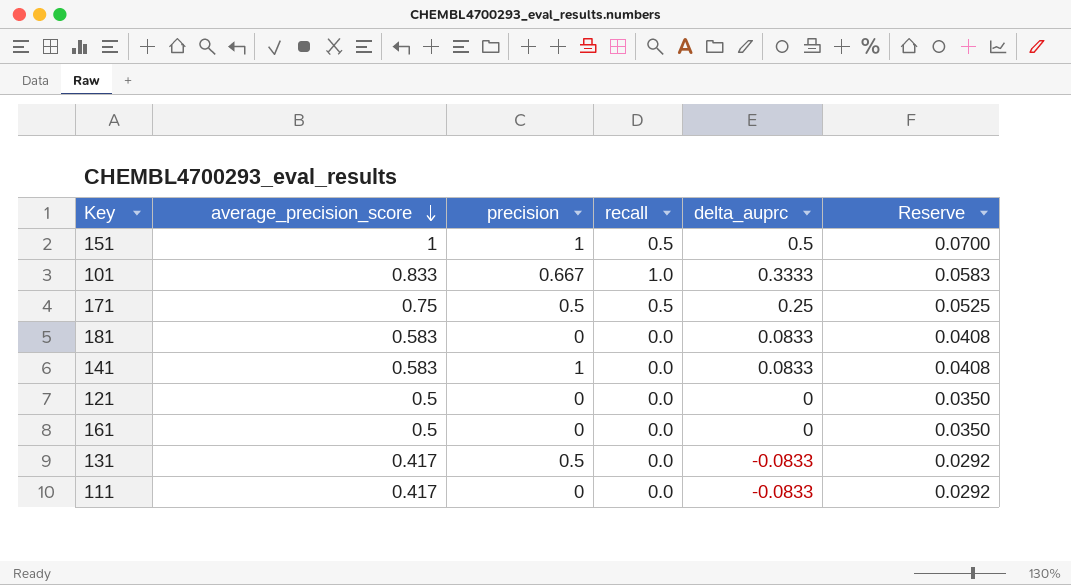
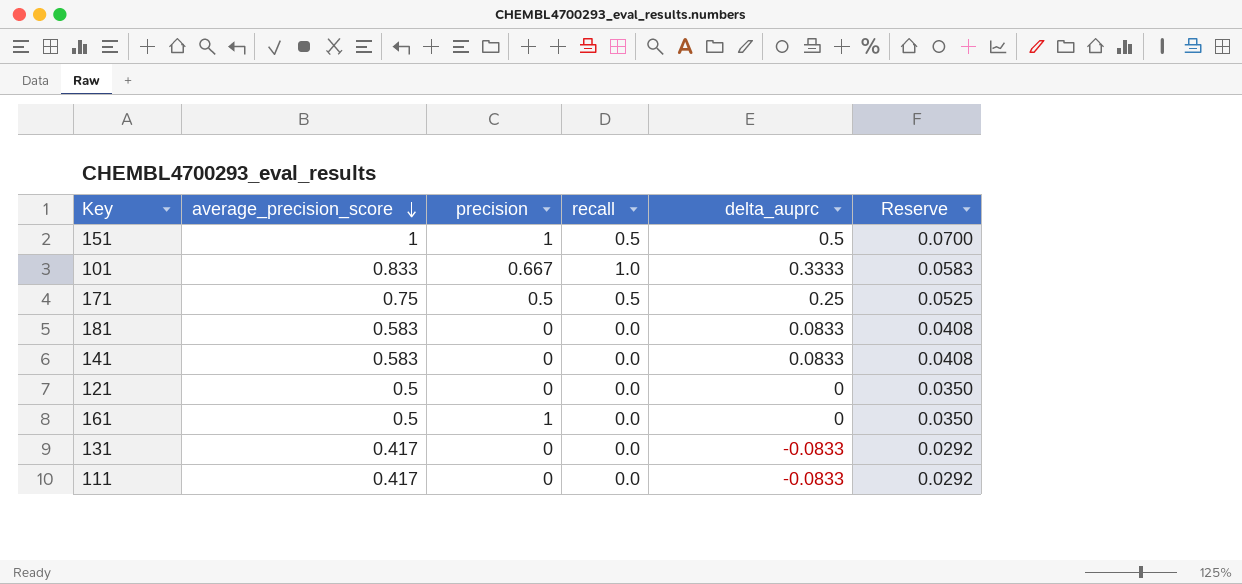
141 | precision: 1 -> 0
161 | precision: 0 -> 1
131 | precision: 0.5 -> 0

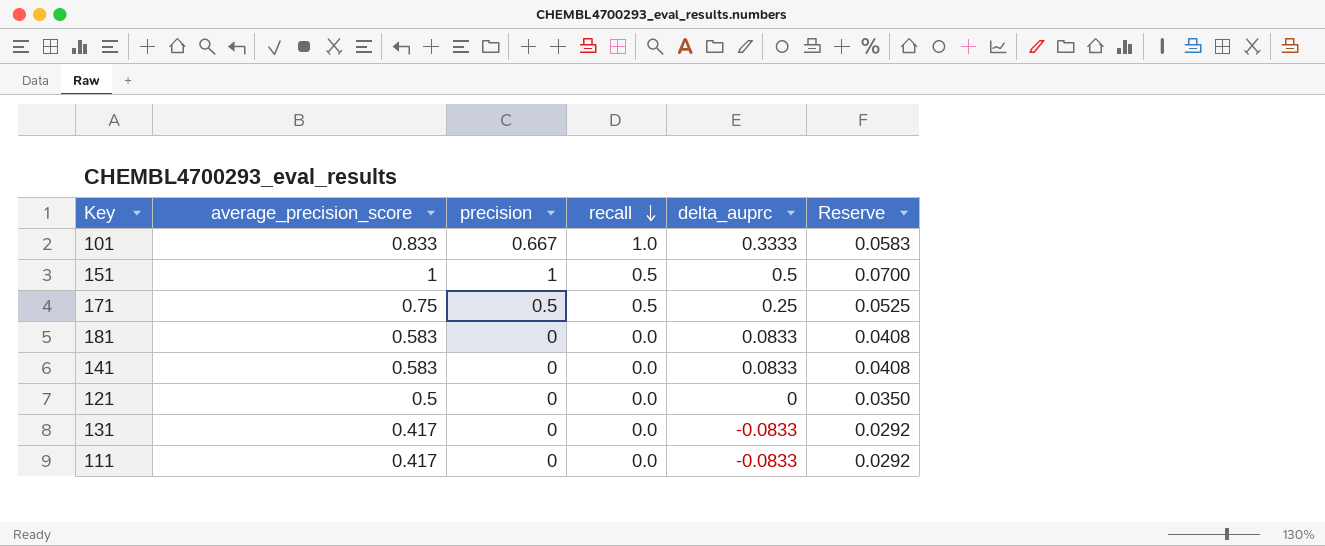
row order: average_precision_score descending -> recall descending
row 161: 0.5 | 1 | 0.0 | 0 | 0.0350 -> none

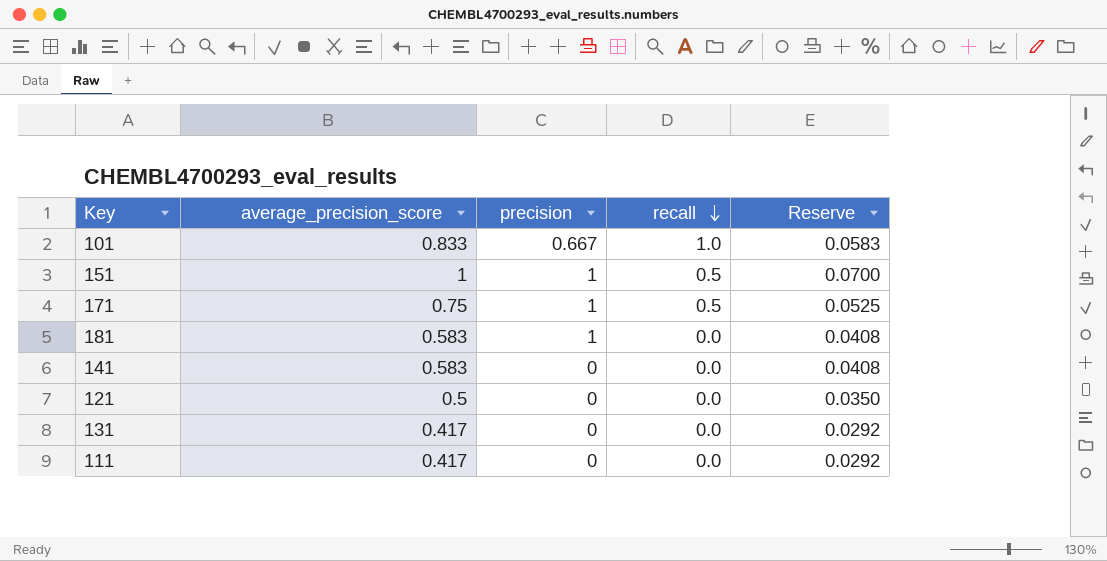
column delta_auprc | position: 5 -> none
171 | precision: 0.5 -> 1
181 | precision: 0 -> 1

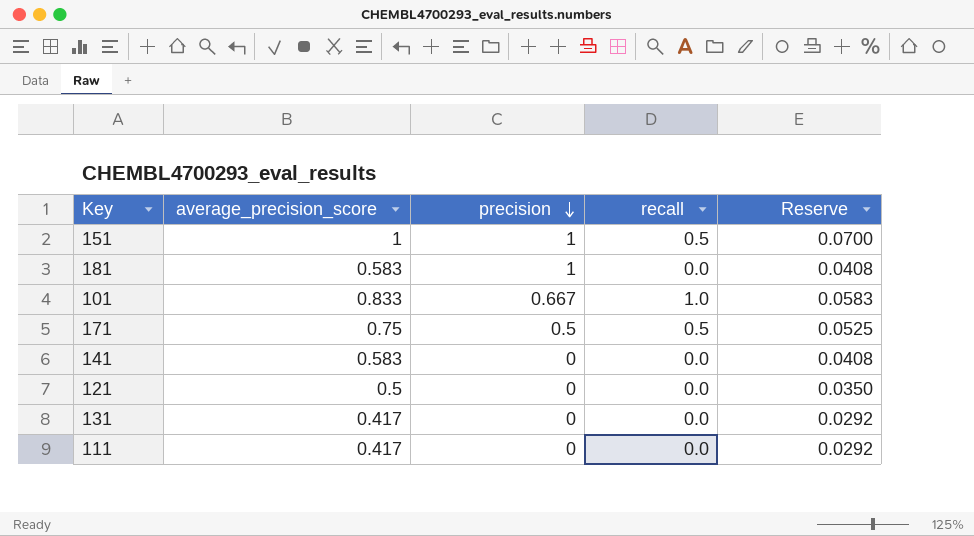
row order: recall descending -> precision descending
171 | precision: 1 -> 0.5

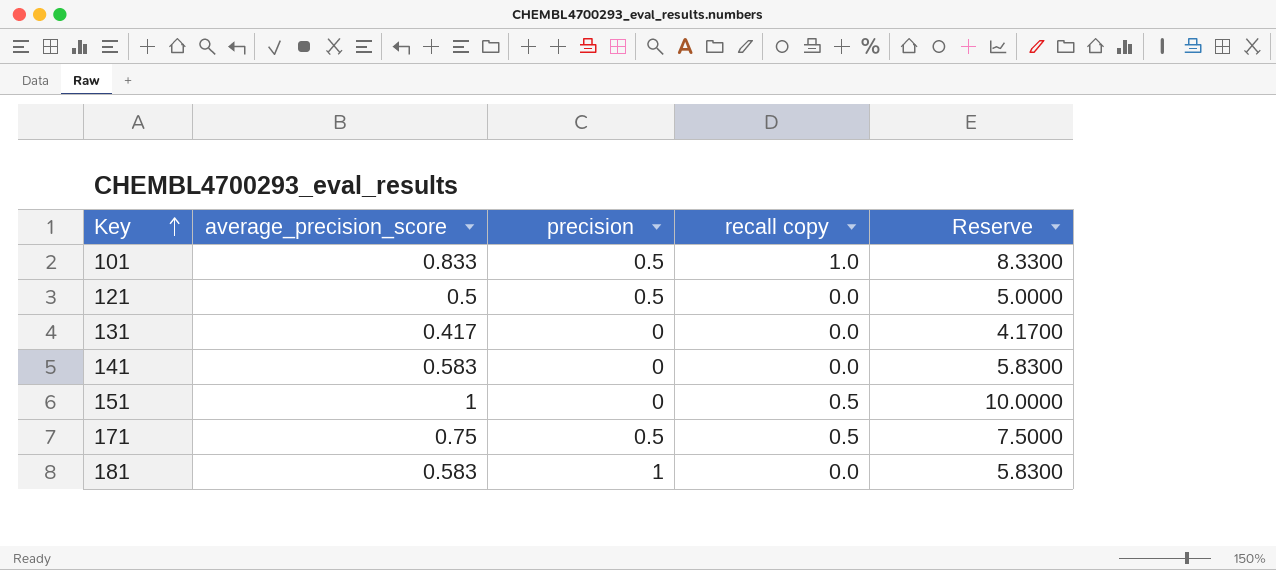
row order: precision descending -> Key ascending
column name: recall -> recall copy
column Reserve | formula: [average_precision_score] * 0.07 -> [average_precision_score] * 10
row 111: 0.417 | 0 | 0.0 | 0.0292 -> none
101 | precision: 0.667 -> 0.5
121 | precision: 0 -> 0.5
151 | precision: 1 -> 0

